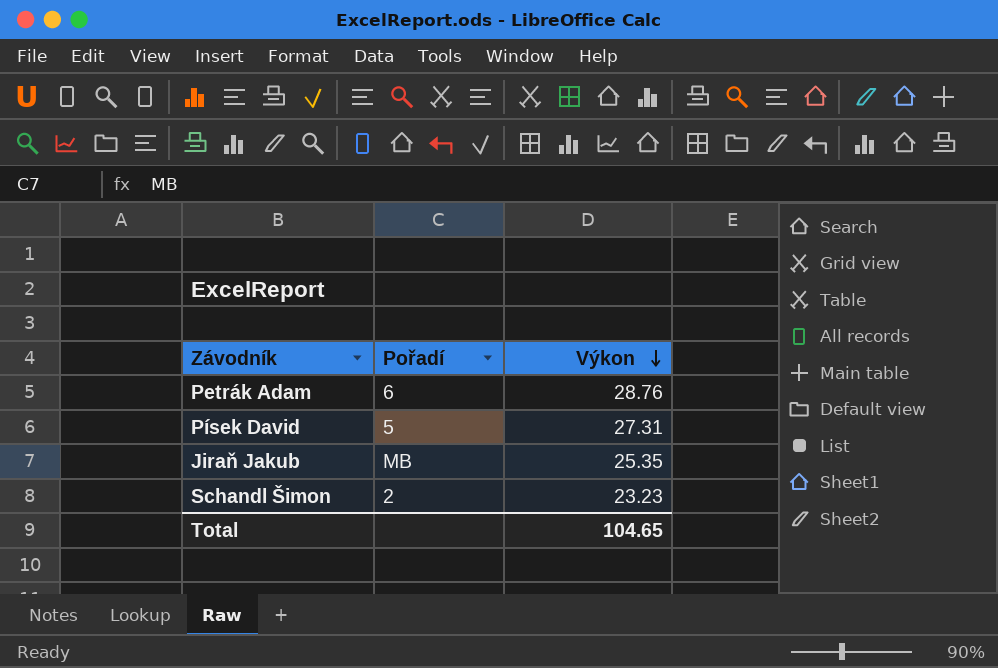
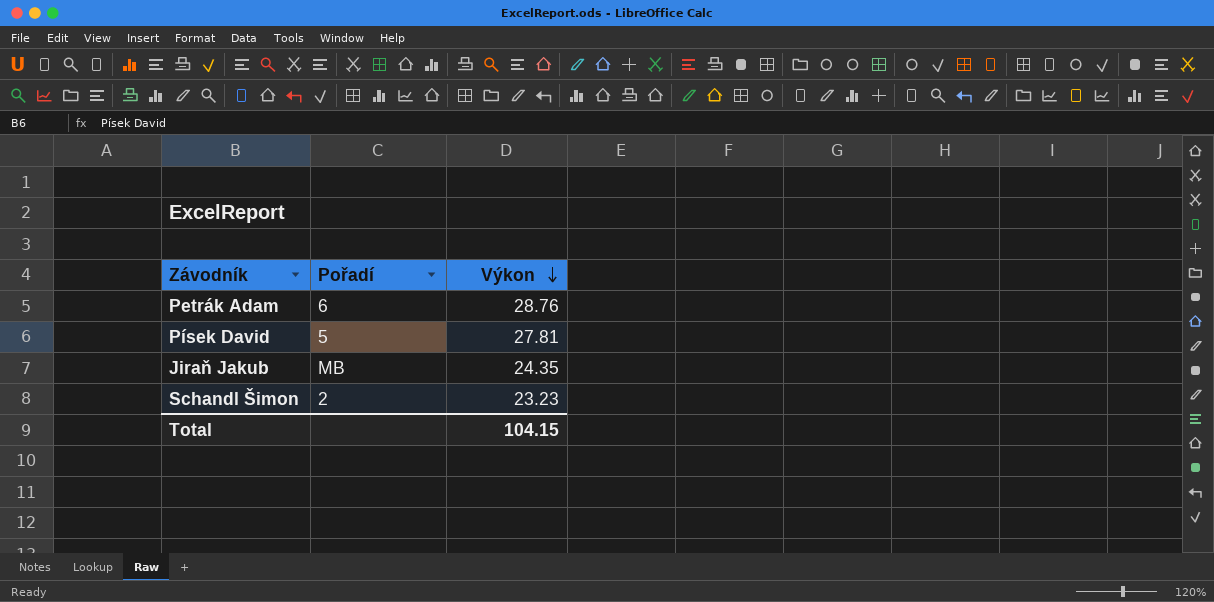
Písek David | Výkon: 27.31 -> 27.81
Jiraň Jakub | Výkon: 25.35 -> 24.35
Total | Výkon: 104.65 -> 104.15

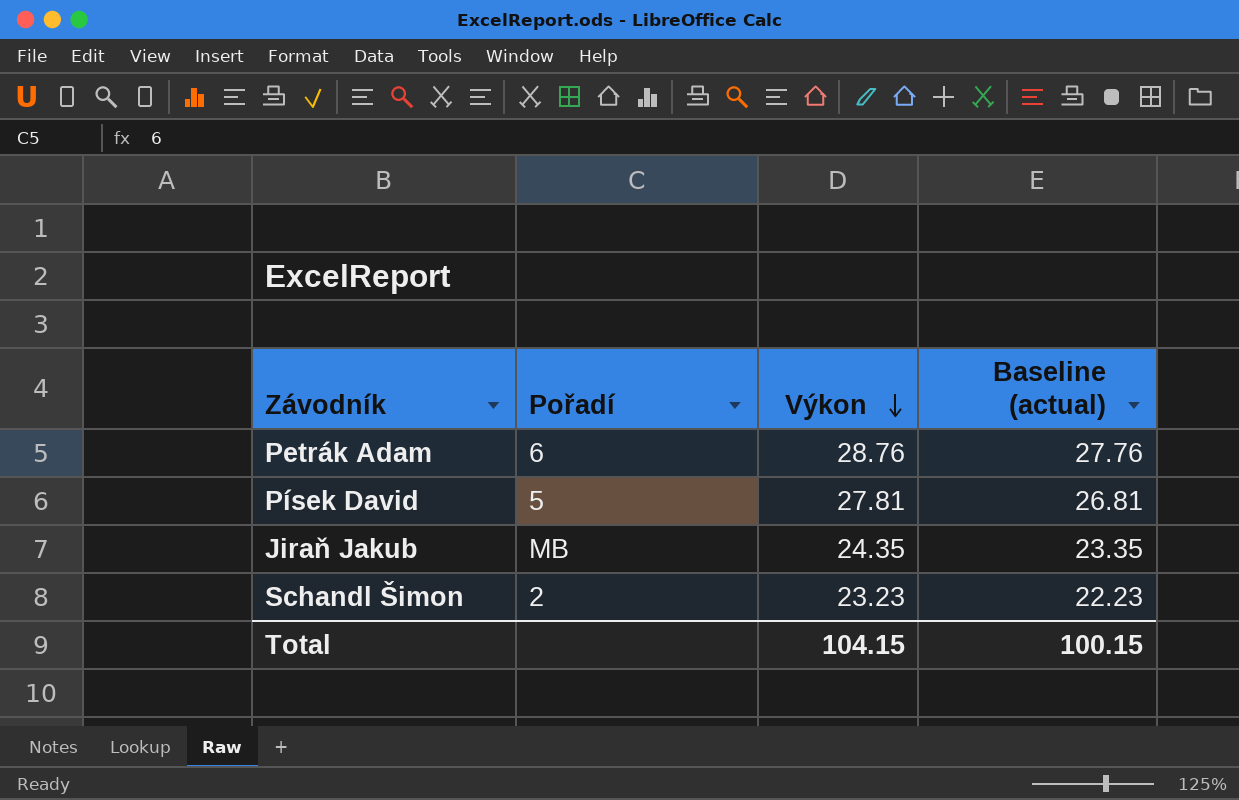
column Baseline (actual) | formula: none -> [Výkon] - 1

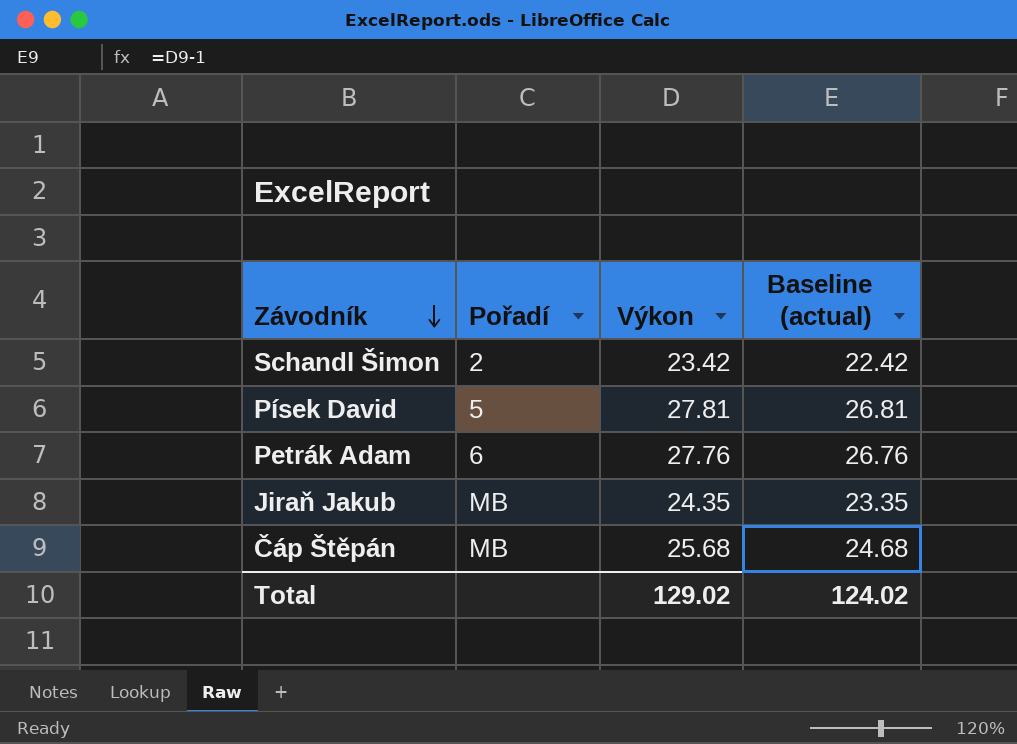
row order: Výkon descending -> Závodník descending
Schandl Šimon | Výkon: 23.23 -> 23.42
Schandl Šimon | Baseline (actual): 22.23 -> 22.42
Petrák Adam | Výkon: 28.76 -> 27.76
Petrák Adam | Baseline (actual): 27.76 -> 26.76
row Čáp Štěpán: none -> MB | 25.68 | 24.68
Total | Výkon: 104.15 -> 129.02
Total | Baseline (actual): 100.15 -> 124.02

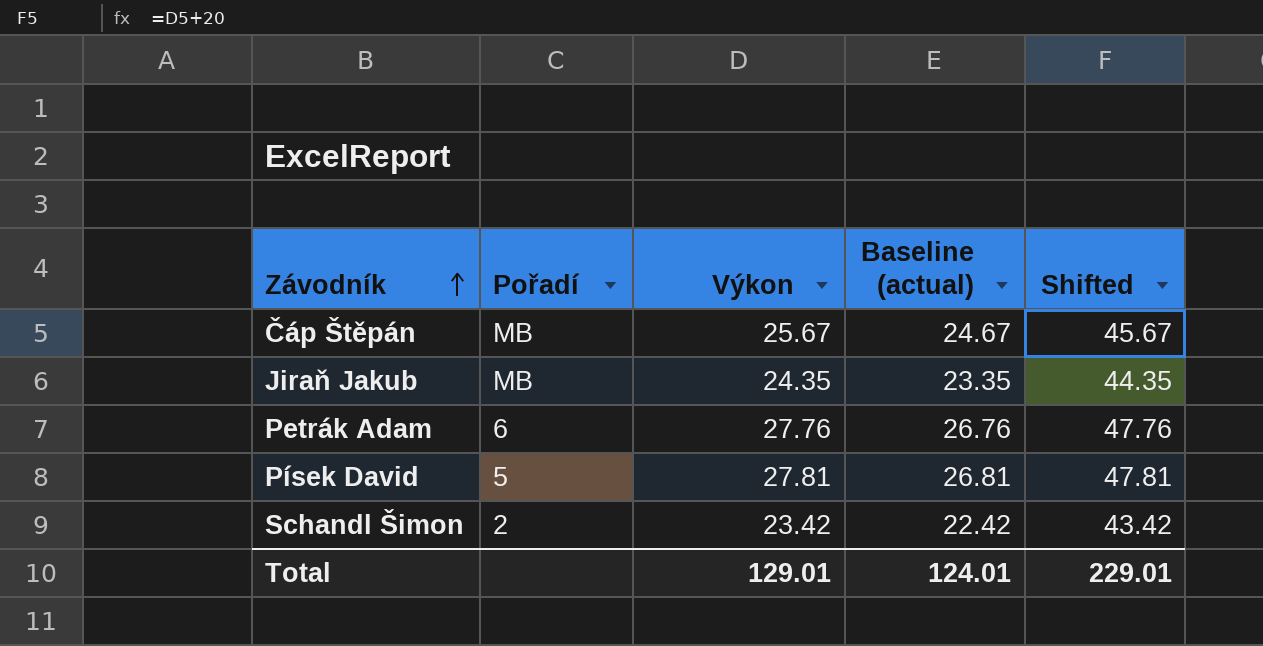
row order: Závodník descending -> Závodník ascending
column Shifted | formula: none -> [Výkon] + 20
Čáp Štěpán | Výkon: 25.68 -> 25.67
Čáp Štěpán | Baseline (actual): 24.68 -> 24.67
Total | Výkon: 129.02 -> 129.01
Total | Baseline (actual): 124.02 -> 124.01

